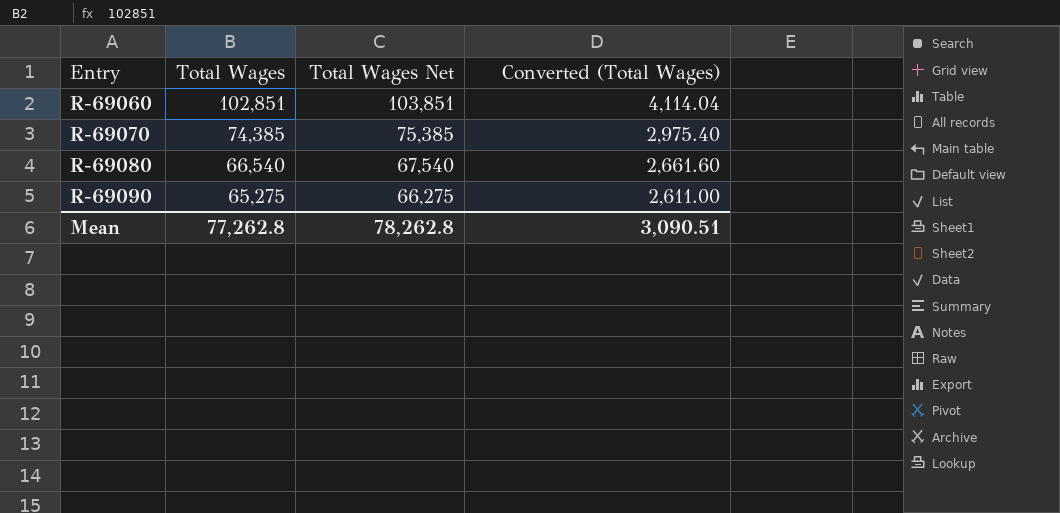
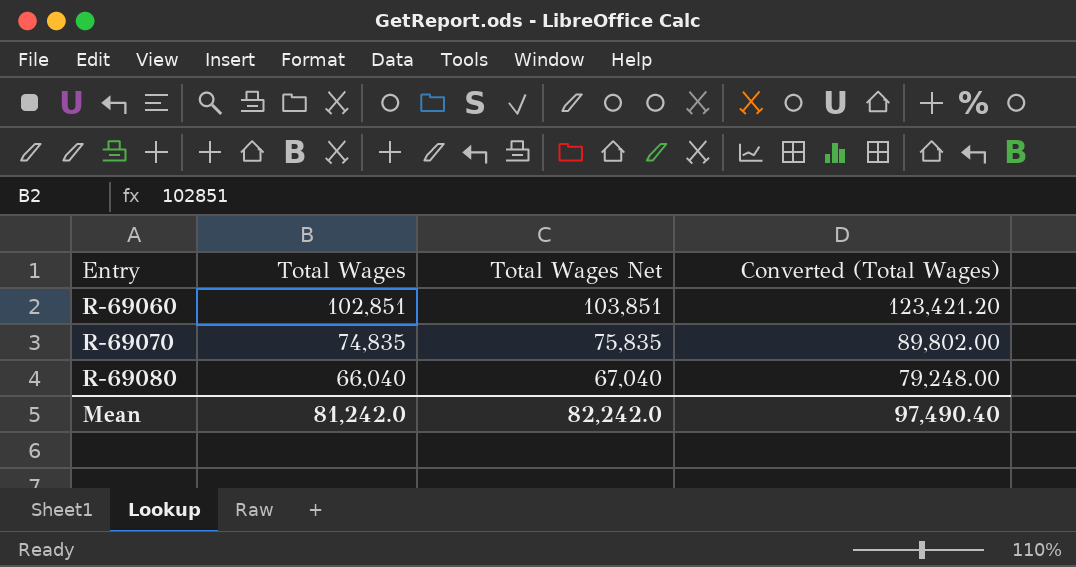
column Converted (Total Wages) | formula: [Total Wages] * 0.04 -> [Total Wages] * 1.2
row R-69090: 65,275 | 66,275 | 2,611.00 -> none
R-69070 | Total Wages: 74,385 -> 74,835
R-69070 | Total Wages Net: 75,385 -> 75,835
R-69080 | Total Wages: 66,540 -> 66,040
R-69080 | Total Wages Net: 67,540 -> 67,040
Mean | Total Wages: 77,262.8 -> 81,242.0
Mean | Total Wages Net: 78,262.8 -> 82,242.0
Mean | Converted (Total Wages): 3,090.51 -> 97,490.40

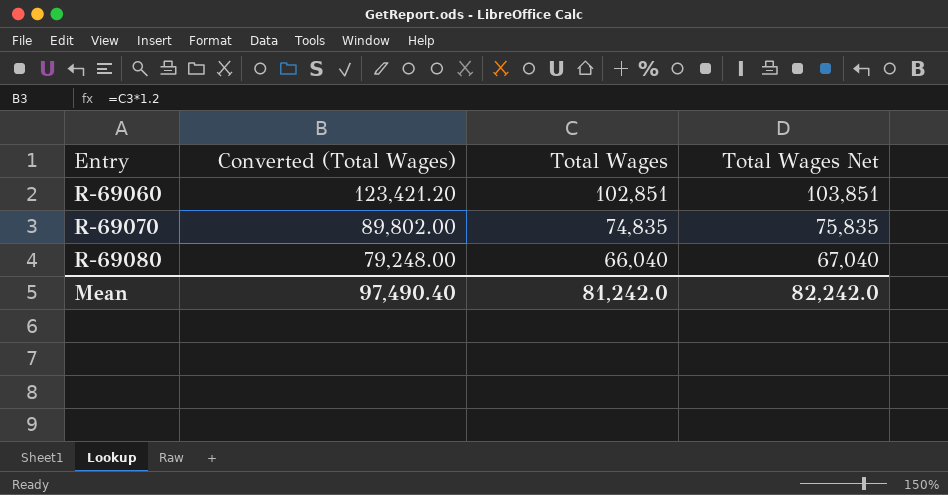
column Converted (Total Wages) | position: 4 -> 2

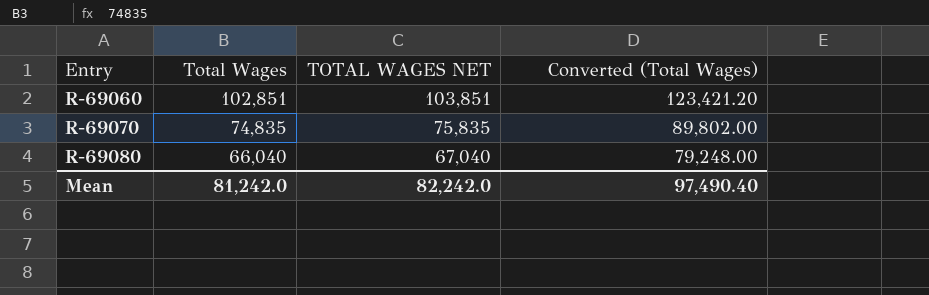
column name: Total Wages Net -> TOTAL WAGES NET
column Converted (Total Wages) | position: 2 -> 4

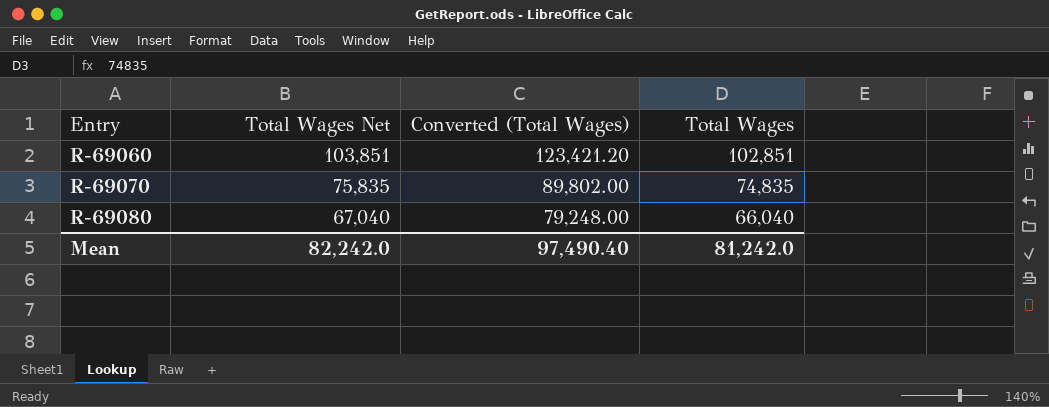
column name: TOTAL WAGES NET -> Total Wages Net
column Total Wages | position: 2 -> 4

